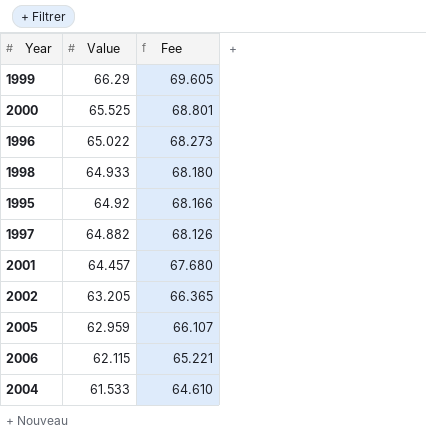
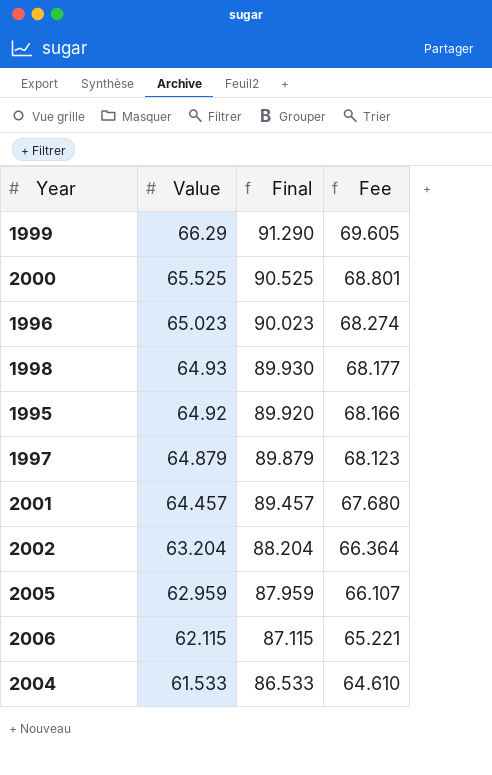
column Final | formula: none -> [Value] + 25
1996 | Value: 65.022 -> 65.023
1996 | Fee: 68.273 -> 68.274
1998 | Value: 64.933 -> 64.93
1998 | Fee: 68.180 -> 68.177
1997 | Value: 64.882 -> 64.879
1997 | Fee: 68.126 -> 68.123
2002 | Value: 63.205 -> 63.204
2002 | Fee: 66.365 -> 66.364

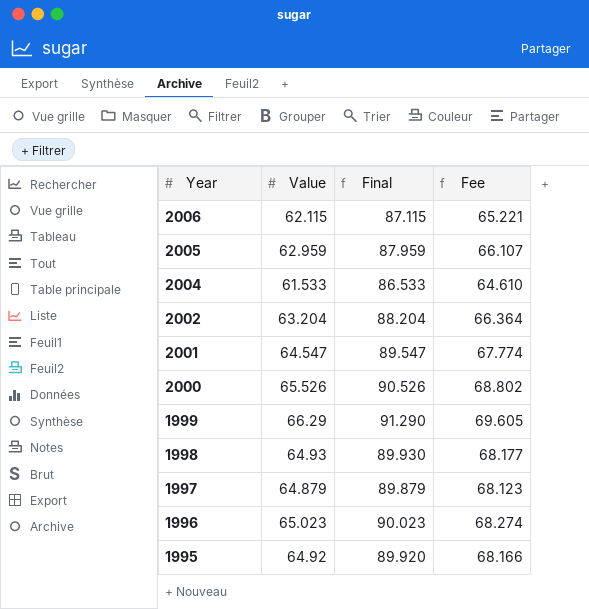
row order: Value descending -> Year descending
2001 | Value: 64.457 -> 64.547
2001 | Final: 89.457 -> 89.547
2001 | Fee: 67.680 -> 67.774
2000 | Value: 65.525 -> 65.526
2000 | Final: 90.525 -> 90.526
2000 | Fee: 68.801 -> 68.802

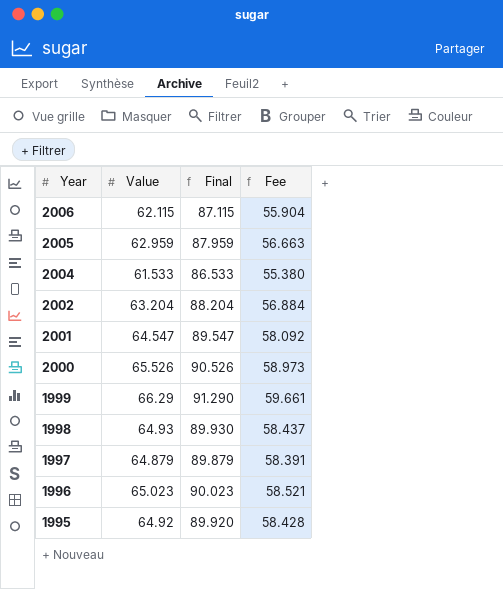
column Fee | formula: [Value] * 1.05 -> [Value] * 0.9

